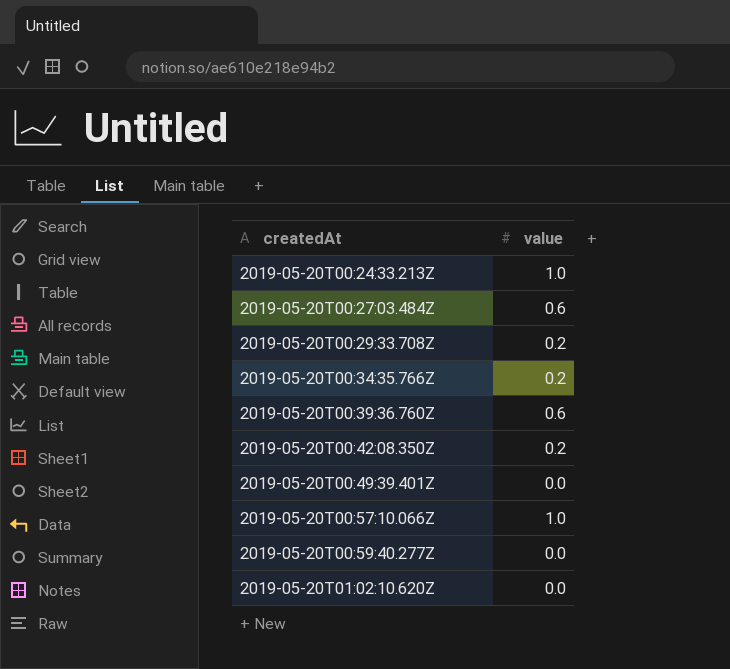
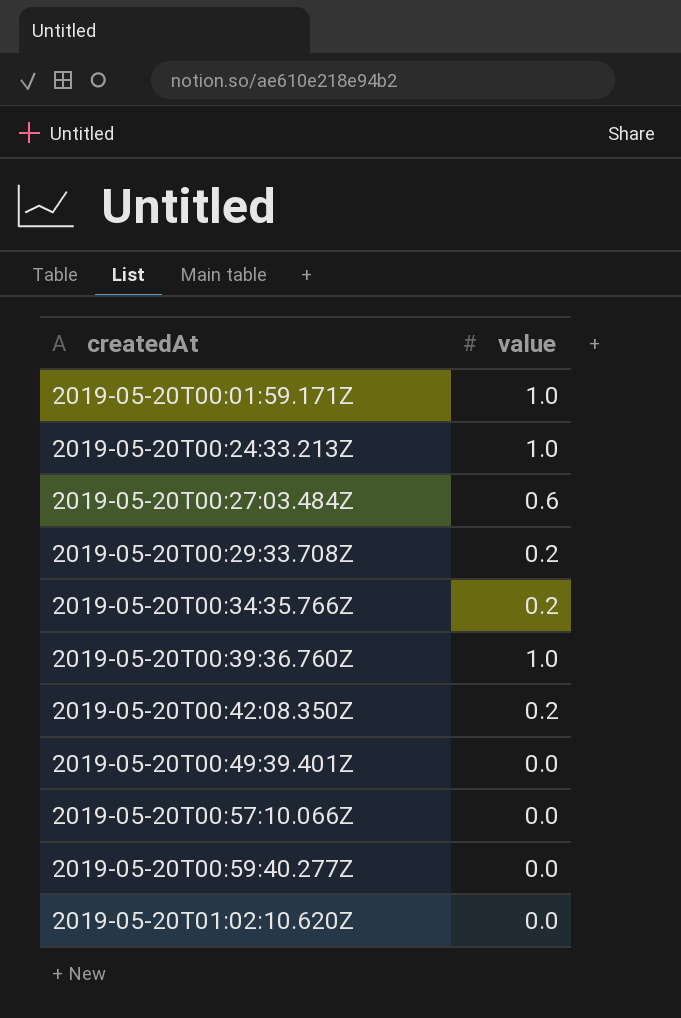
row 2019-05-20T00:01:59.171Z: none -> 1.0
2019-05-20T00:39:36.760Z | value: 0.6 -> 1.0
2019-05-20T00:57:10.066Z | value: 1.0 -> 0.0

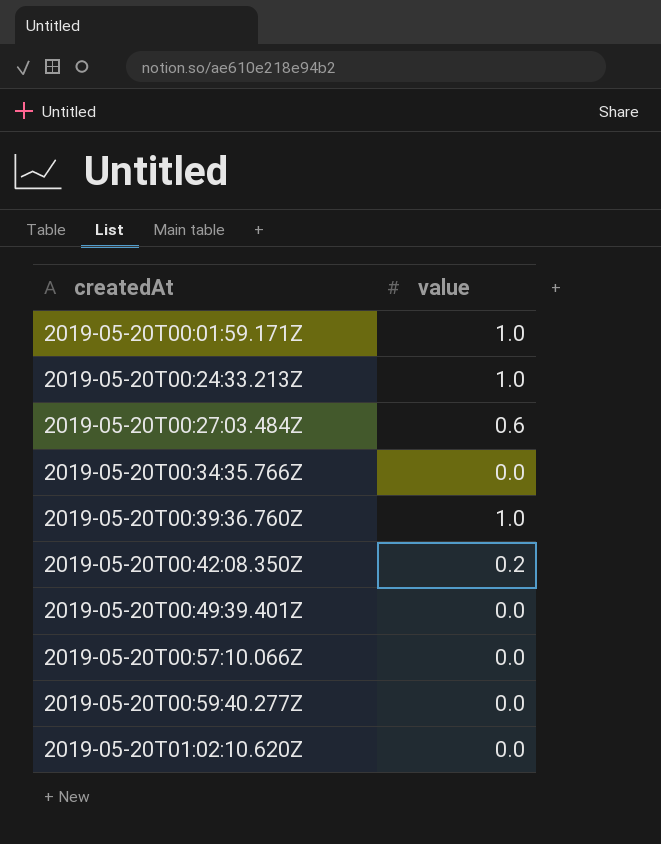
row 2019-05-20T00:29:33.708Z: 0.2 -> none
2019-05-20T00:34:35.766Z | value: 0.2 -> 0.0

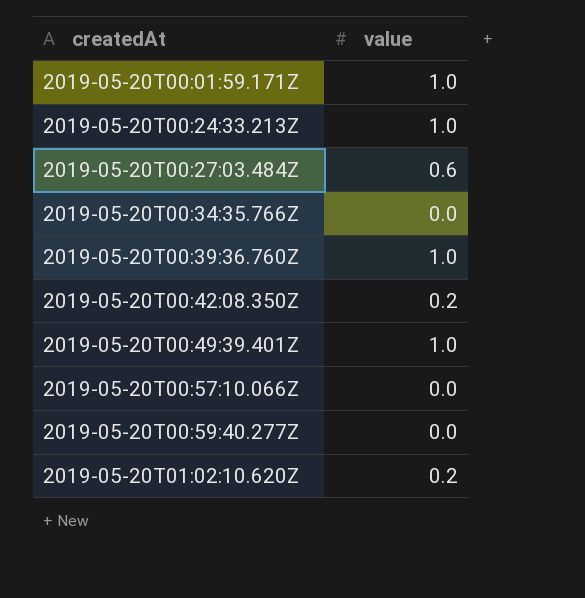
2019-05-20T00:49:39.401Z | value: 0.0 -> 1.0
2019-05-20T01:02:10.620Z | value: 0.0 -> 0.2

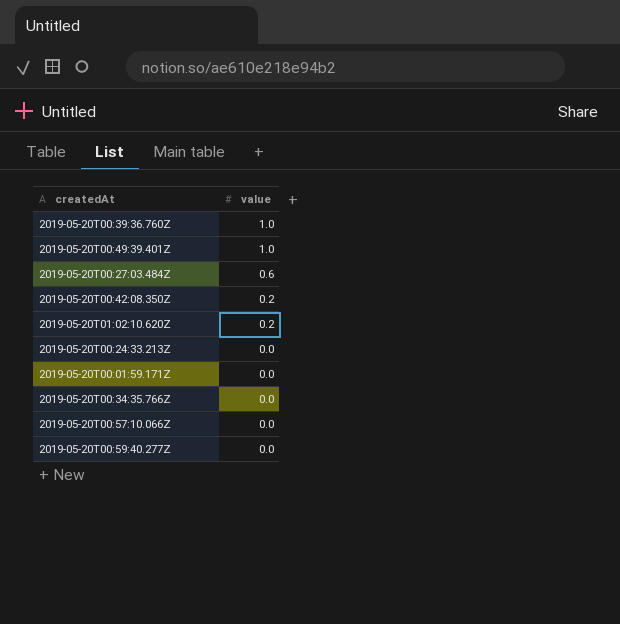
row order: createdAt ascending -> value descending
2019-05-20T00:24:33.213Z | value: 1.0 -> 0.0
2019-05-20T00:01:59.171Z | value: 1.0 -> 0.0

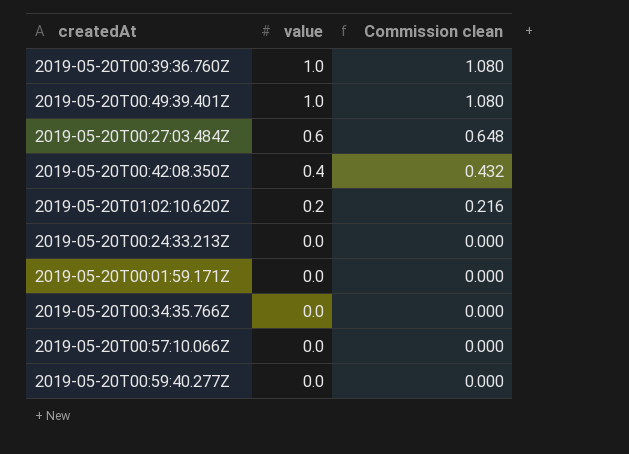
column Commission clean | formula: none -> [value] * 1.08
2019-05-20T00:42:08.350Z | value: 0.2 -> 0.4

